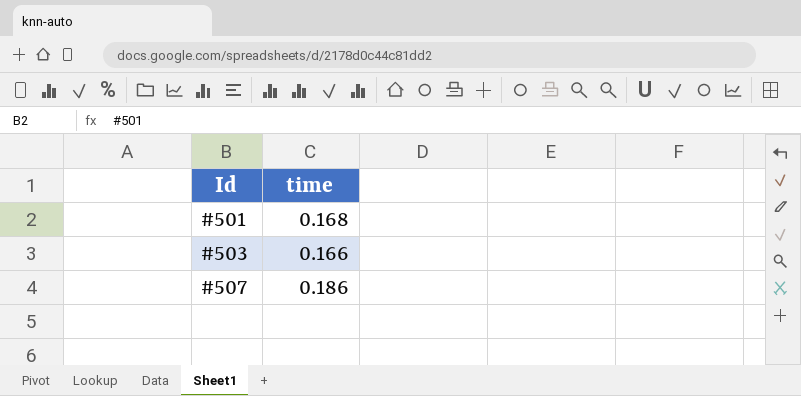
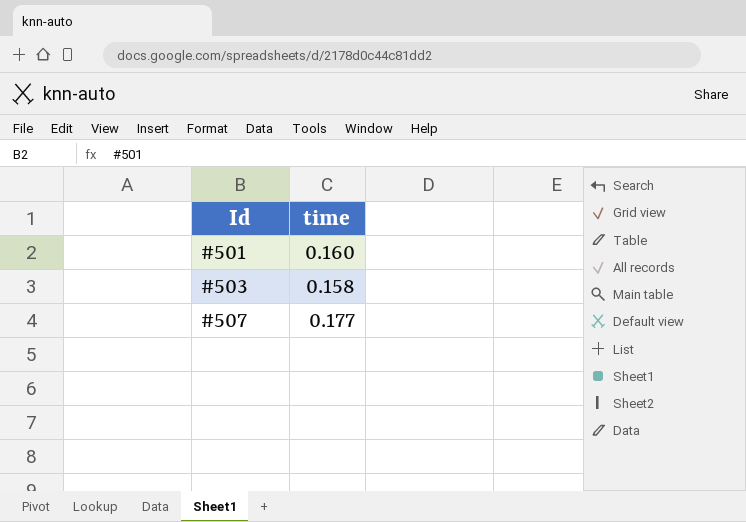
#501 | time: 0.168 -> 0.160
#503 | time: 0.166 -> 0.158
#507 | time: 0.186 -> 0.177

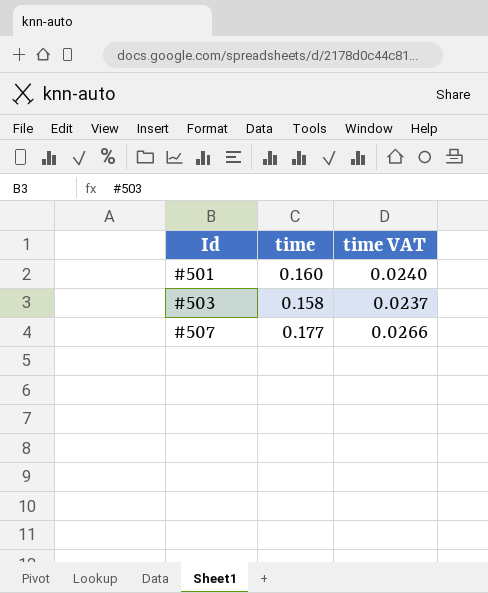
column time VAT | formula: none -> [time] * 0.15

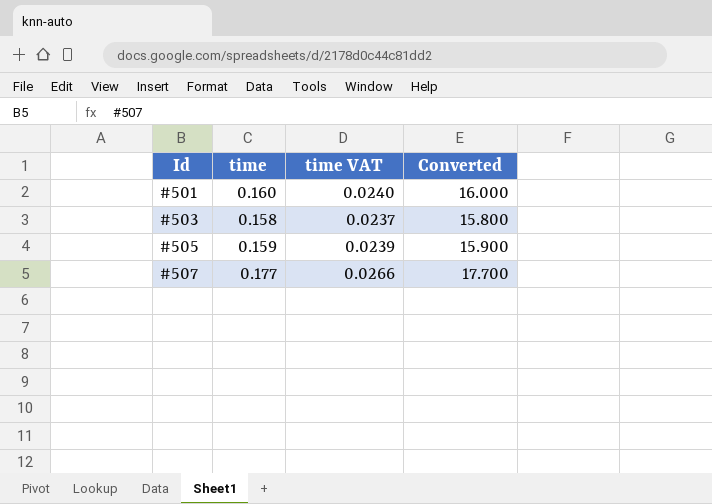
column Converted | formula: none -> [time] * 100
row #505: none -> 0.159 | 0.0239 | 15.900

